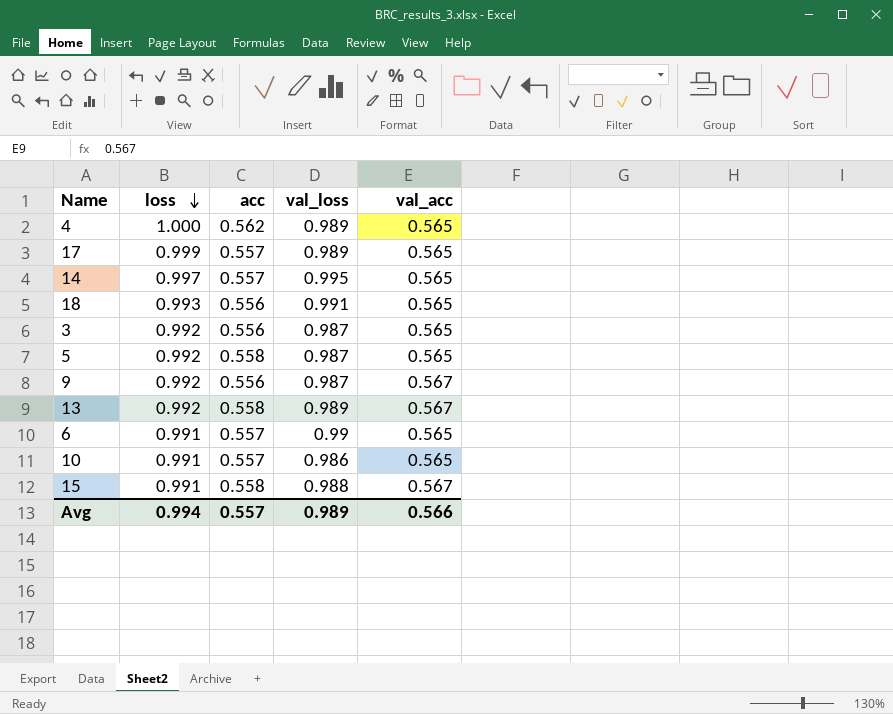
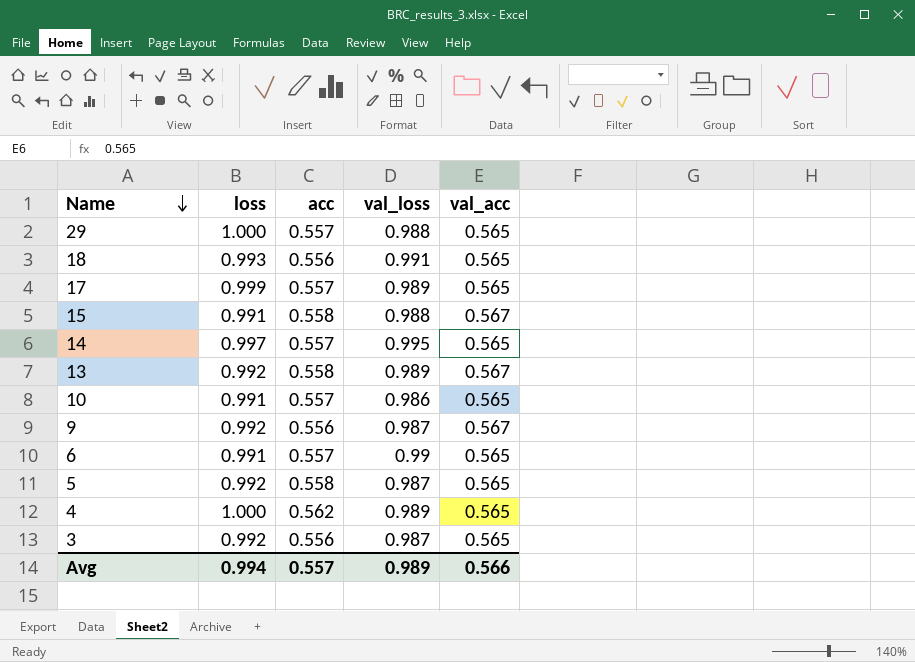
row order: loss descending -> Name descending
row 29: none -> 1.000 | 0.557 | 0.988 | 0.565

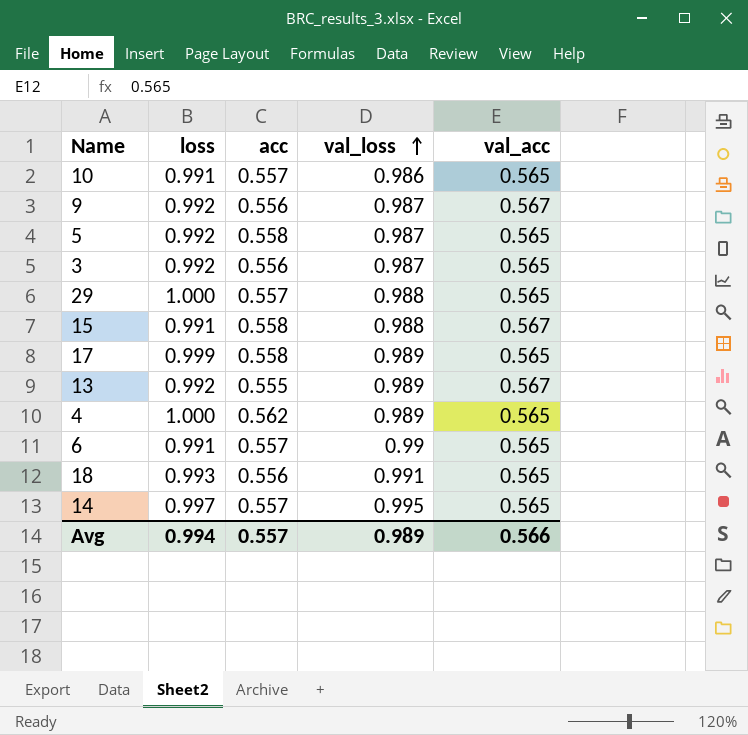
row order: Name descending -> val_loss ascending
17 | acc: 0.557 -> 0.558
13 | acc: 0.558 -> 0.555

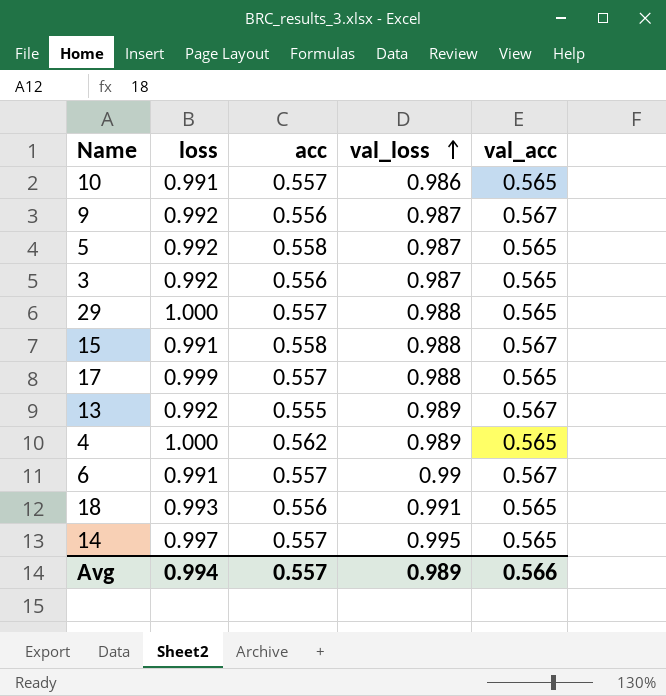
17 | acc: 0.558 -> 0.557
17 | val_loss: 0.989 -> 0.988
6 | val_acc: 0.565 -> 0.567

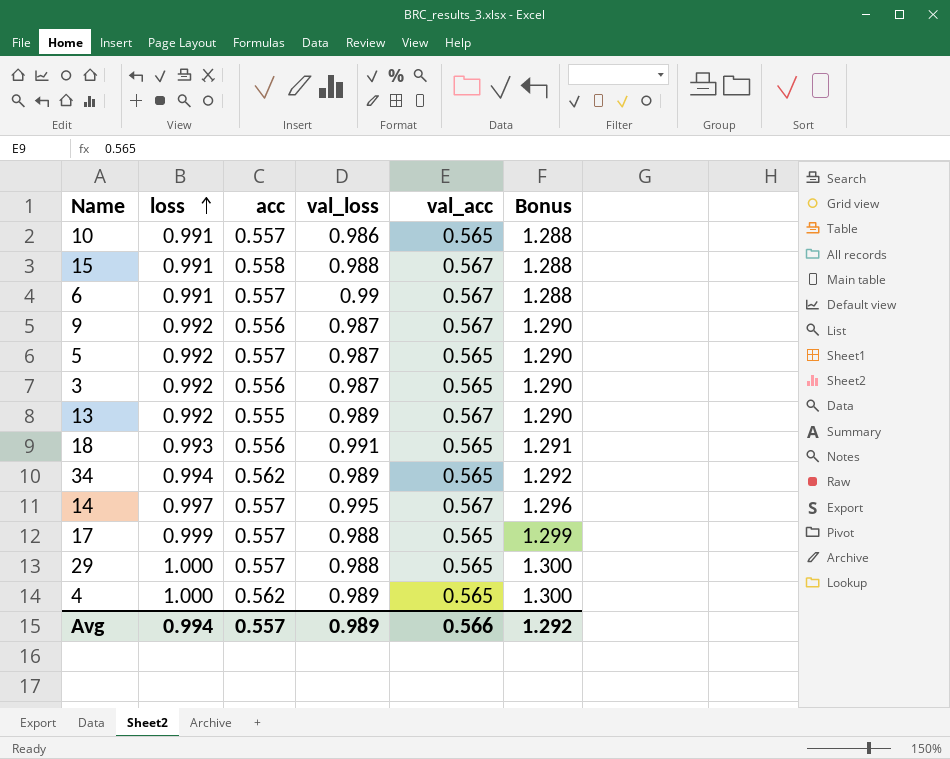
row order: val_loss ascending -> loss ascending
column Bonus | formula: none -> [loss] * 1.3
5 | acc: 0.558 -> 0.557
row 34: none -> 0.994 | 0.562 | 0.989 | 0.565 | 1.292
14 | val_acc: 0.565 -> 0.567

